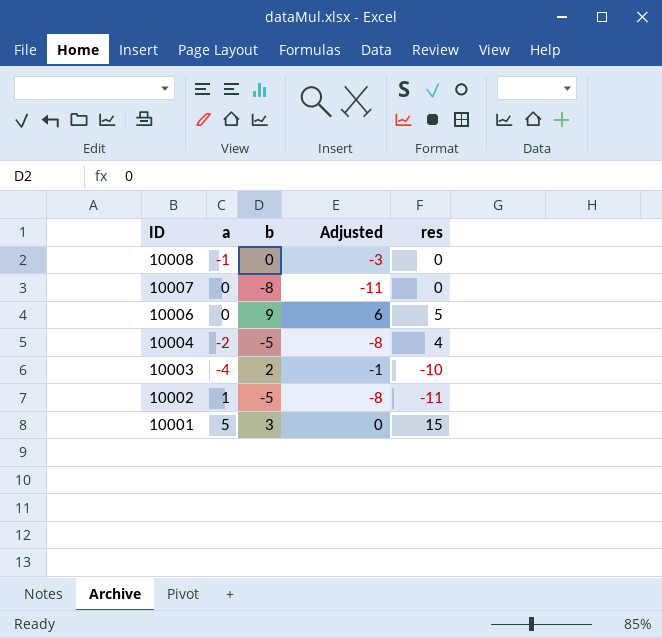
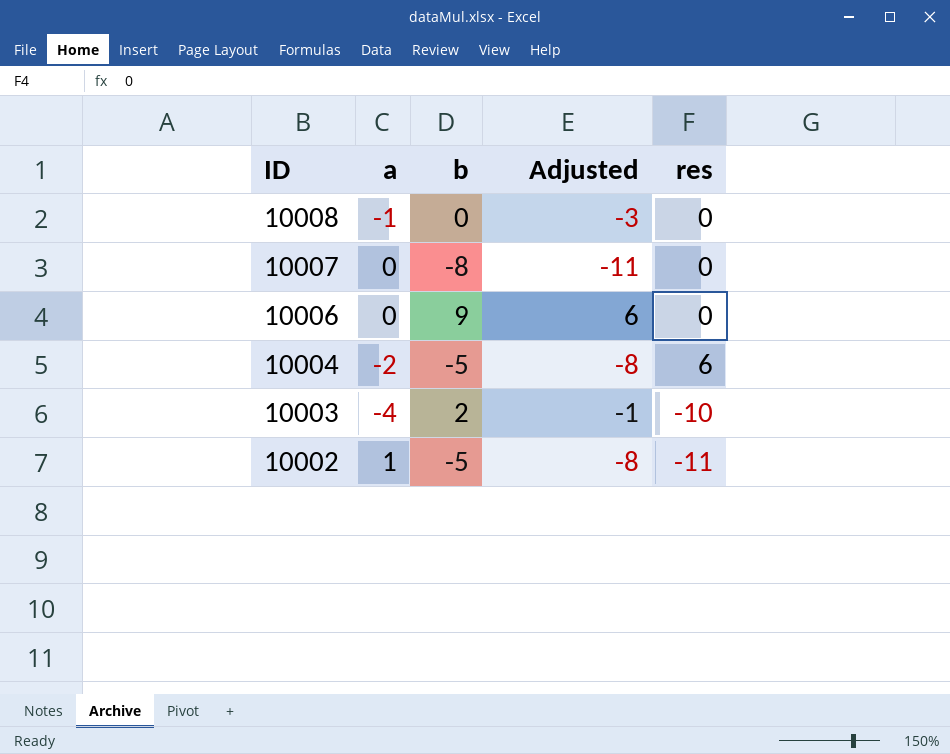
row 10001: 5 | 3 | 0 | 15 -> none
10006 | res: 5 -> 0
10004 | res: 4 -> 6

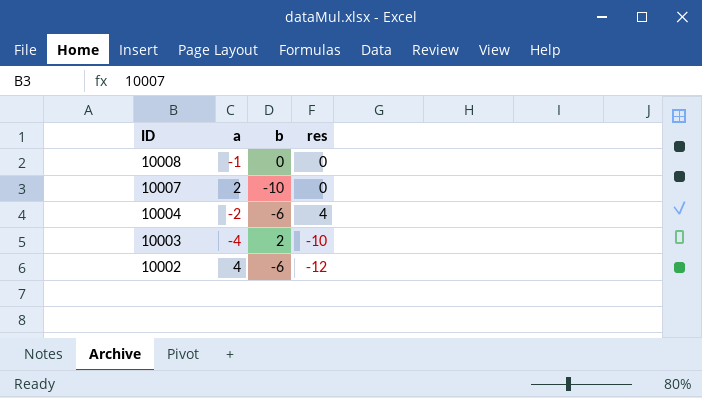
column Adjusted | formula: [b] - 3 -> none
row 10006: 0 | 9 | 6 | 0 -> none
10007 | a: 0 -> 2
10007 | b: -8 -> -10
10004 | b: -5 -> -6
10004 | res: 6 -> 4
10002 | a: 1 -> 4
10002 | b: -5 -> -6
10002 | res: -11 -> -12

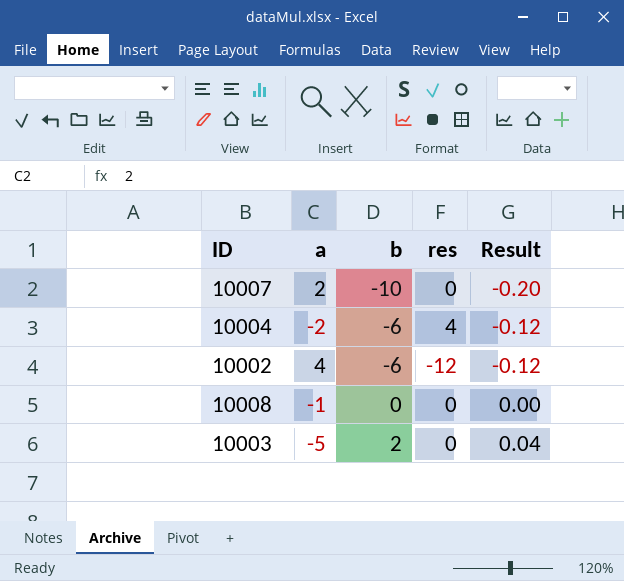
row order: ID descending -> b ascending
column Result | formula: none -> [b] * 0.02
10003 | a: -4 -> -5
10003 | res: -10 -> 0

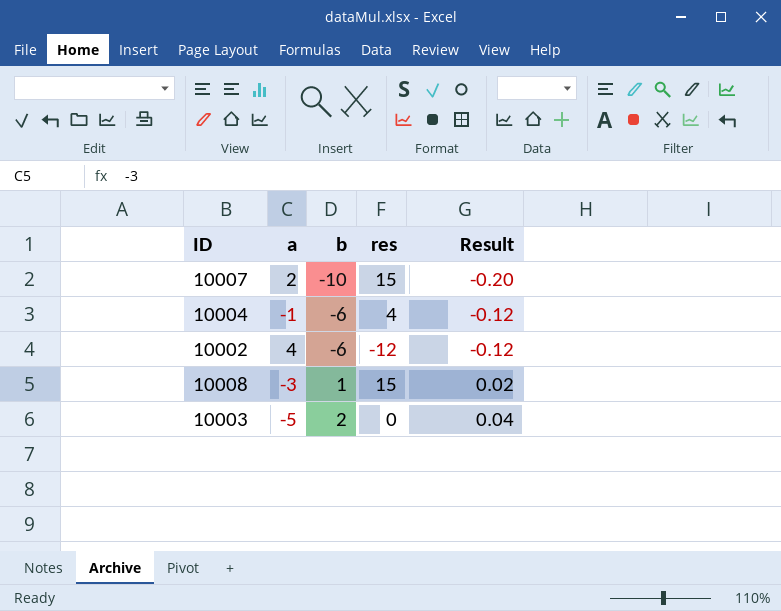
10007 | res: 0 -> 15
10004 | a: -2 -> -1
10008 | a: -1 -> -3
10008 | b: 0 -> 1
10008 | res: 0 -> 15
10008 | Result: 0.00 -> 0.02

